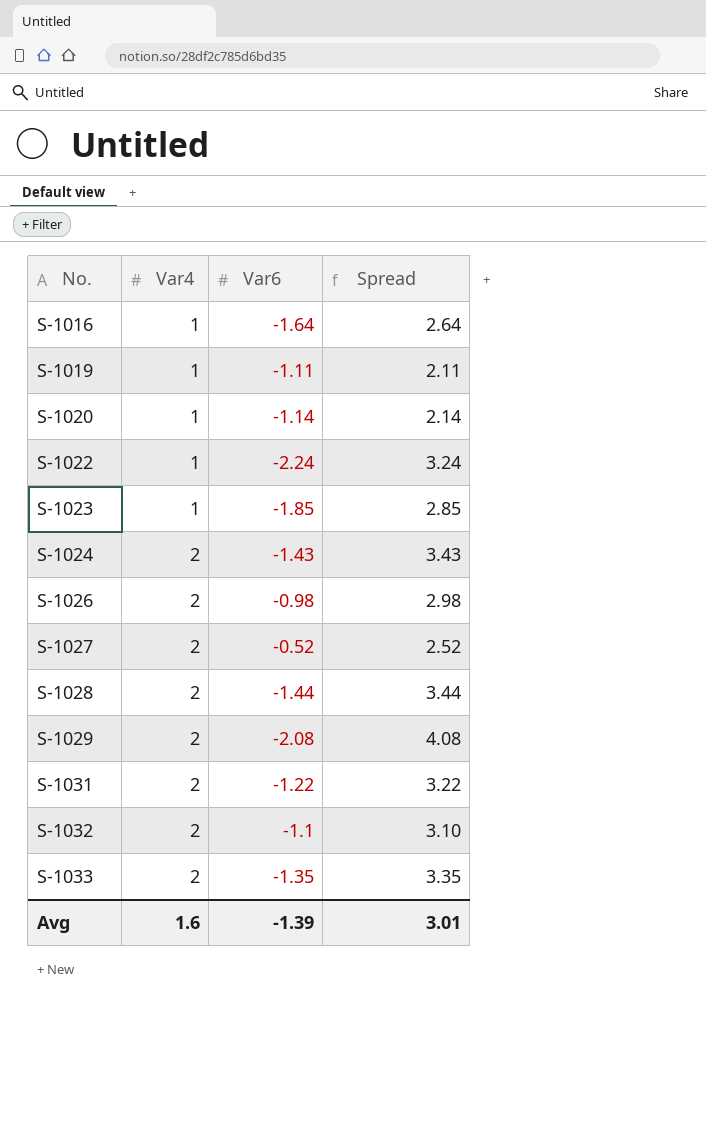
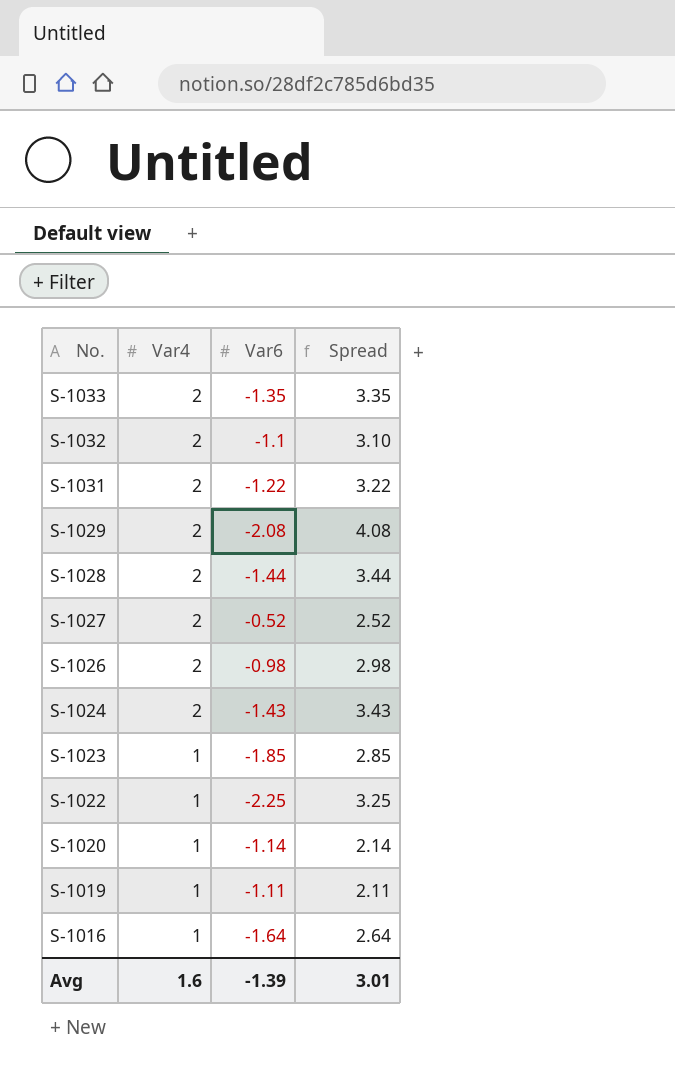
row order: No. ascending -> No. descending
S-1022 | Var6: -2.24 -> -2.25
S-1022 | Spread: 3.24 -> 3.25

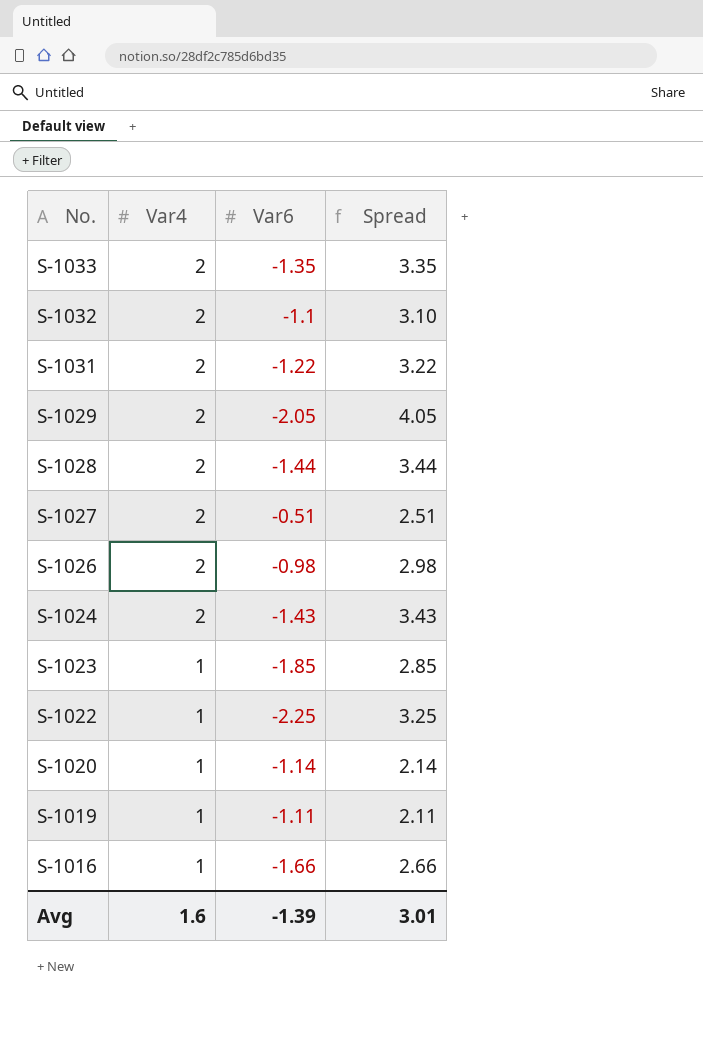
S-1029 | Var6: -2.08 -> -2.05
S-1029 | Spread: 4.08 -> 4.05
S-1027 | Var6: -0.52 -> -0.51
S-1027 | Spread: 2.52 -> 2.51
S-1016 | Var6: -1.64 -> -1.66
S-1016 | Spread: 2.64 -> 2.66

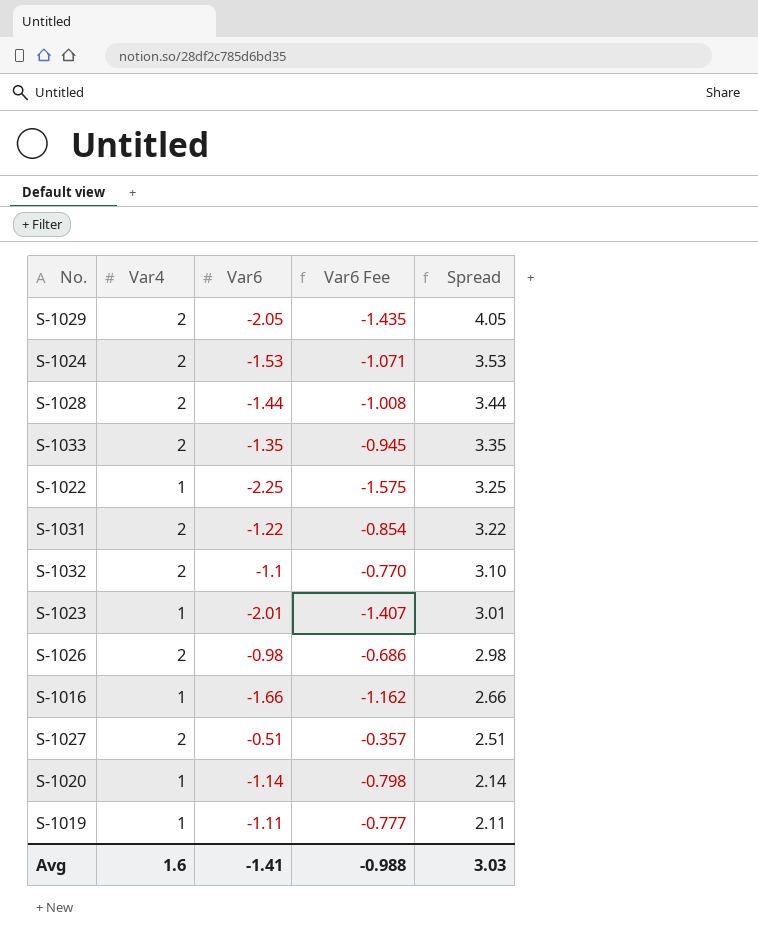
row order: No. descending -> Spread descending
column Var6 Fee | formula: none -> [Var6] * 0.7
S-1024 | Var6: -1.43 -> -1.53
S-1024 | Spread: 3.43 -> 3.53
S-1023 | Var6: -1.85 -> -2.01
S-1023 | Spread: 2.85 -> 3.01
Avg | Var6: -1.39 -> -1.41
Avg | Spread: 3.01 -> 3.03

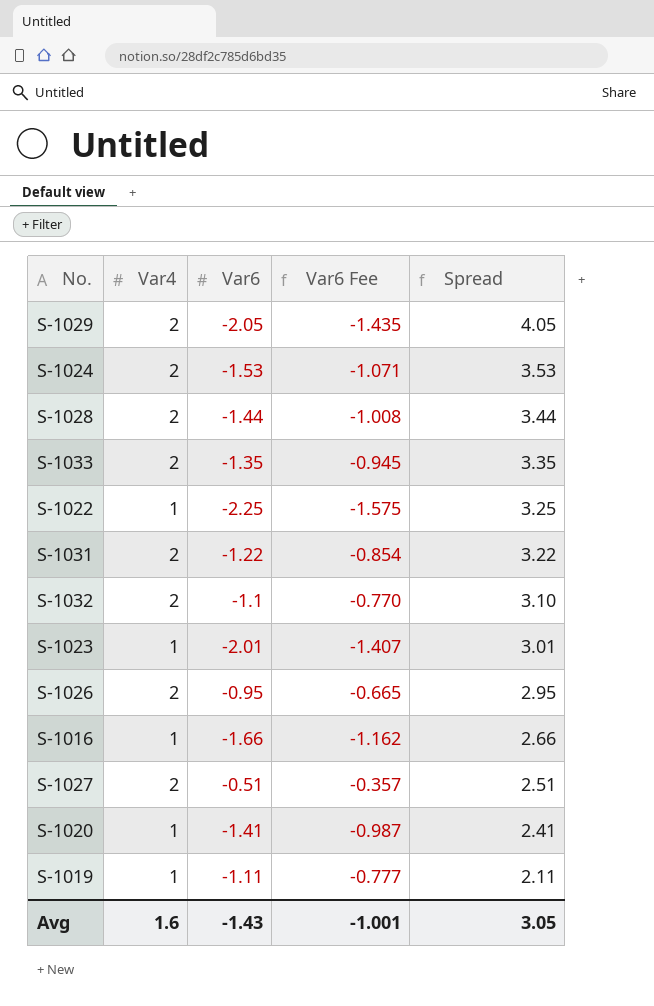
S-1026 | Var6: -0.98 -> -0.95
S-1026 | Var6 Fee: -0.686 -> -0.665
S-1026 | Spread: 2.98 -> 2.95
S-1020 | Var6: -1.14 -> -1.41
S-1020 | Var6 Fee: -0.798 -> -0.987
S-1020 | Spread: 2.14 -> 2.41
Avg | Var6: -1.41 -> -1.43
Avg | Var6 Fee: -0.988 -> -1.001
Avg | Spread: 3.03 -> 3.05

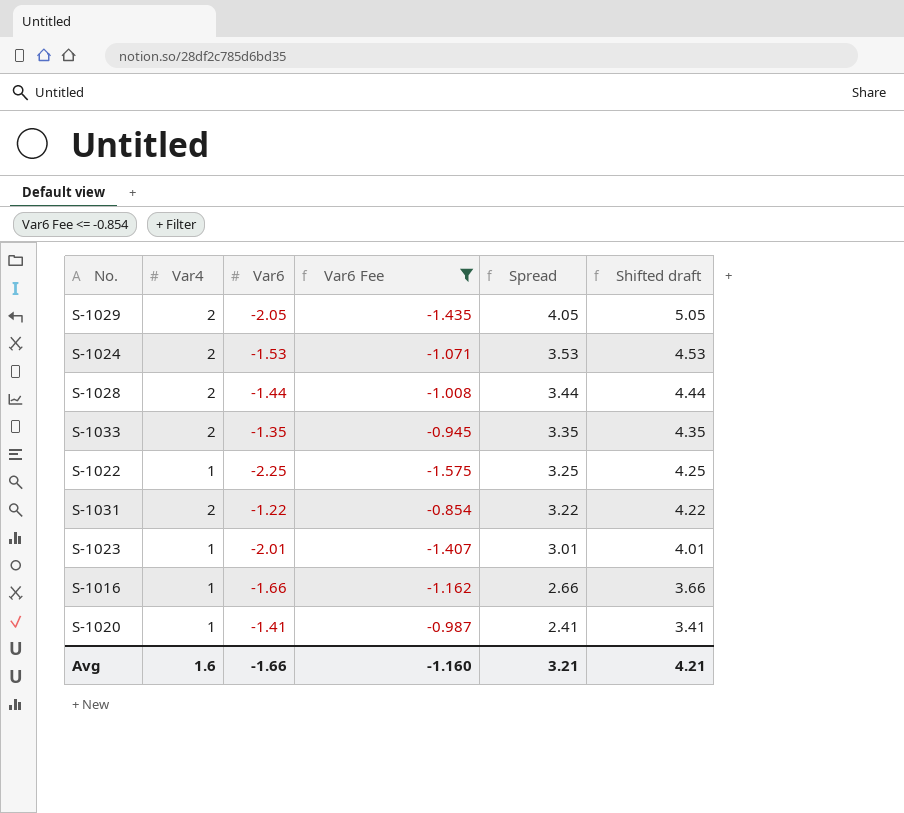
filter: none -> Var6 Fee <= -0.854
column Shifted draft | formula: none -> [Spread] + 1
Avg | Var6: -1.43 -> -1.66
Avg | Var6 Fee: -1.001 -> -1.160
Avg | Spread: 3.05 -> 3.21

